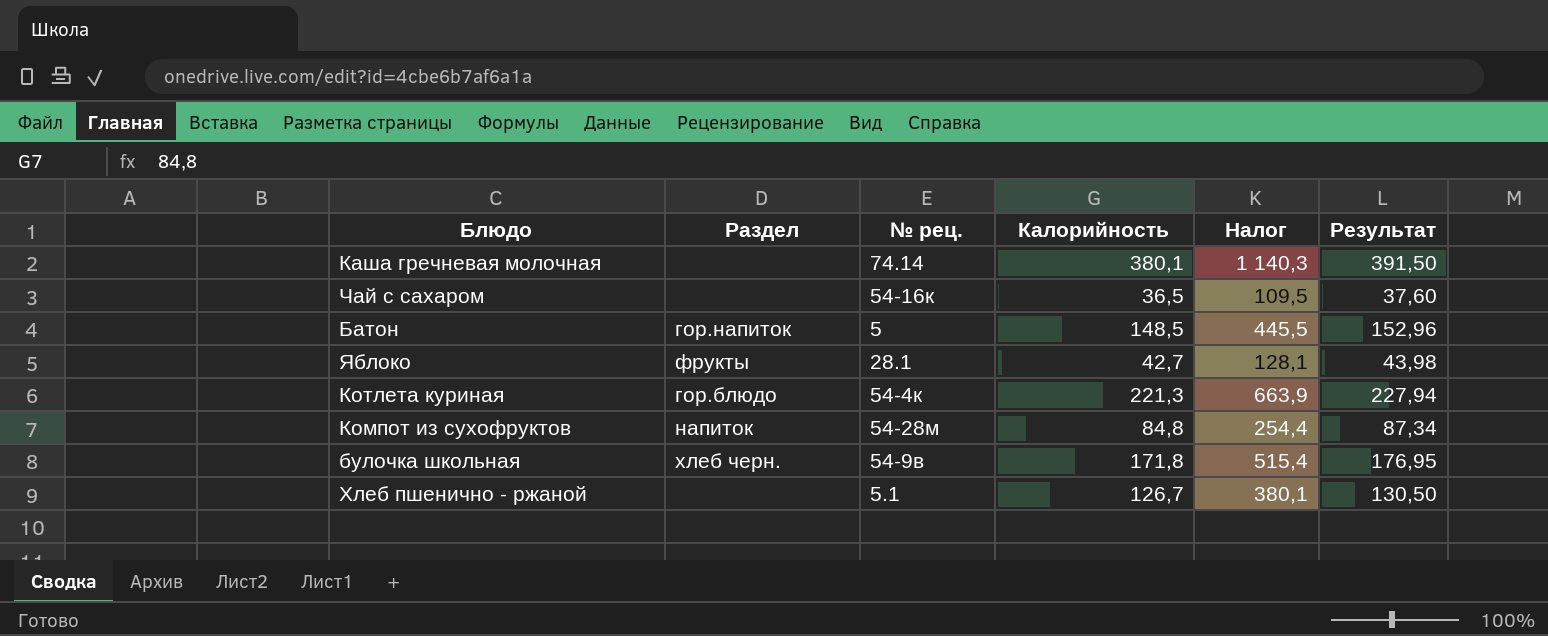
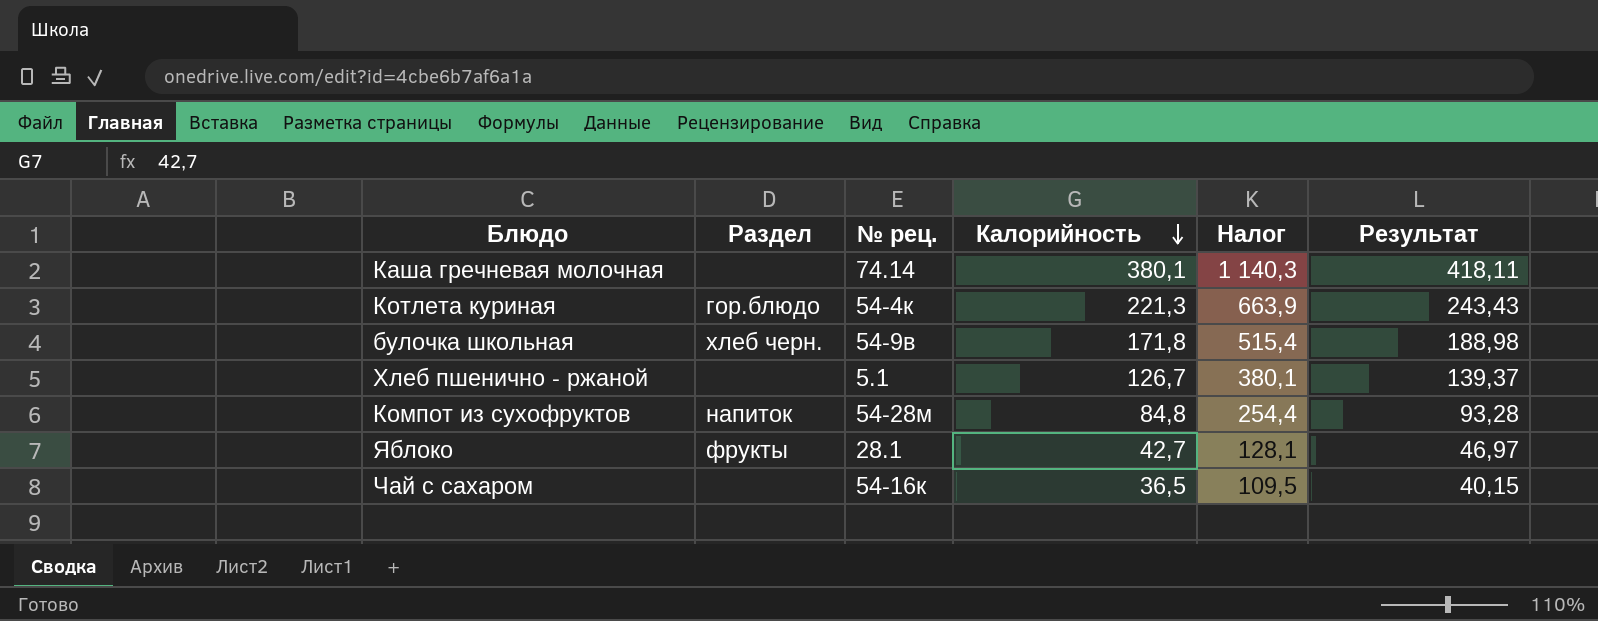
row order: none -> Калорийность descending
column Результат | formula: [Калорийность] * 1,03 -> [Калорийность] * 1,1
row Батон: гор.напиток | 5 | 148,5 | 445,5 | 152,96 -> none

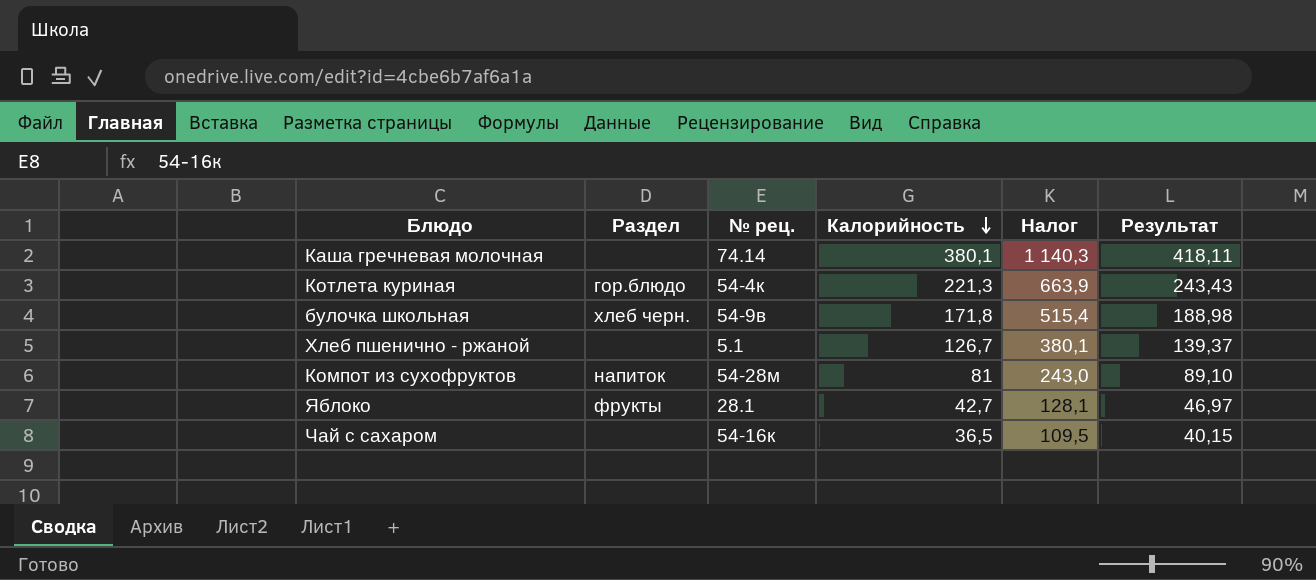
Компот из сухофруктов | Калорийность: 84,8 -> 81
Компот из сухофруктов | Налог: 254,4 -> 243,0
Компот из сухофруктов | Результат: 93,28 -> 89,10

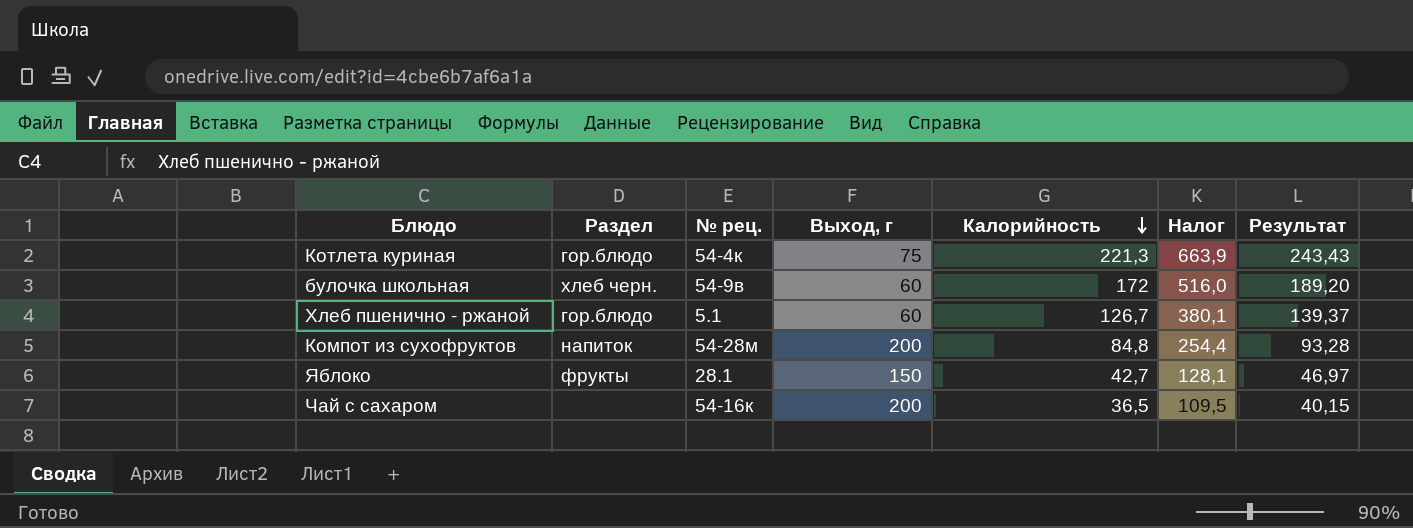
column Выход, г | position: none -> 4
row Каша гречневая молочная: none | 74.14 | 380,1 | 1 140,3 | 418,11 -> none
булочка школьная | Калорийность: 171,8 -> 172
булочка школьная | Налог: 515,4 -> 516,0
булочка школьная | Результат: 188,98 -> 189,20
Хлеб пшенично - ржаной | Раздел: none -> гор.блюдо
Компот из сухофруктов | Калорийность: 81 -> 84,8
Компот из сухофруктов | Налог: 243,0 -> 254,4
Компот из сухофруктов | Результат: 89,10 -> 93,28

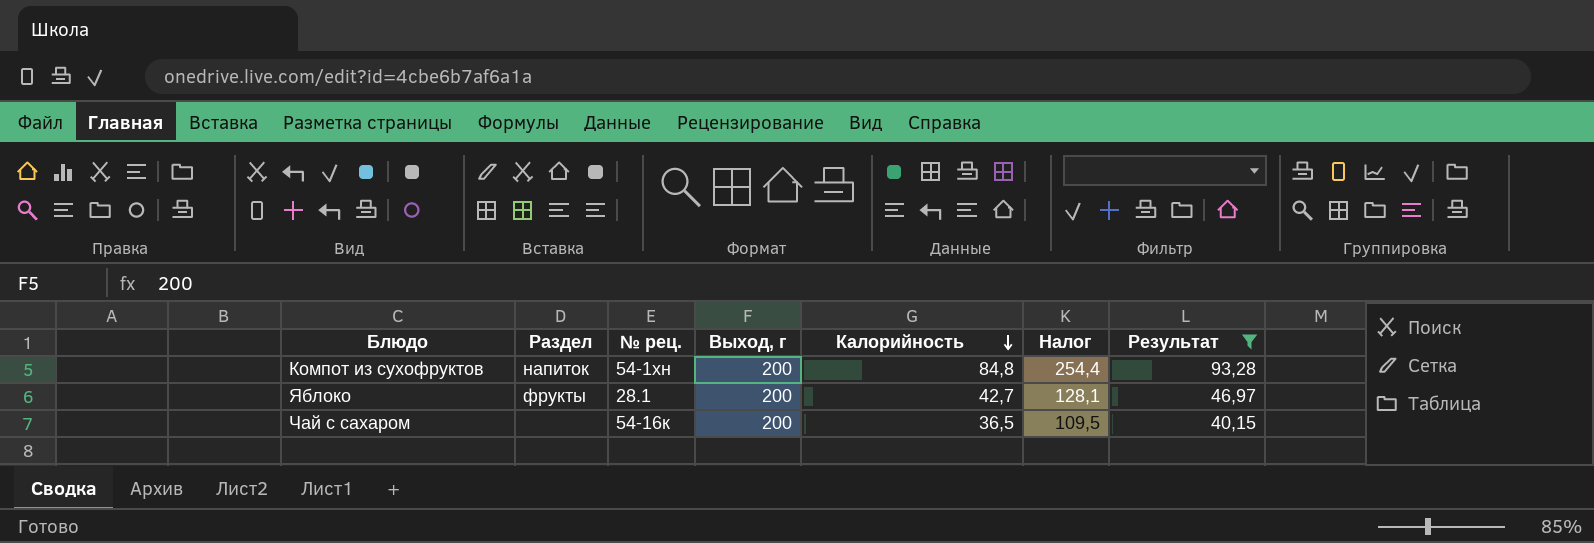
filter: none -> Результат <= 93,28
Компот из сухофруктов | № рец.: 54-28м -> 54-1хн
Яблоко | Выход, г: 150 -> 200

